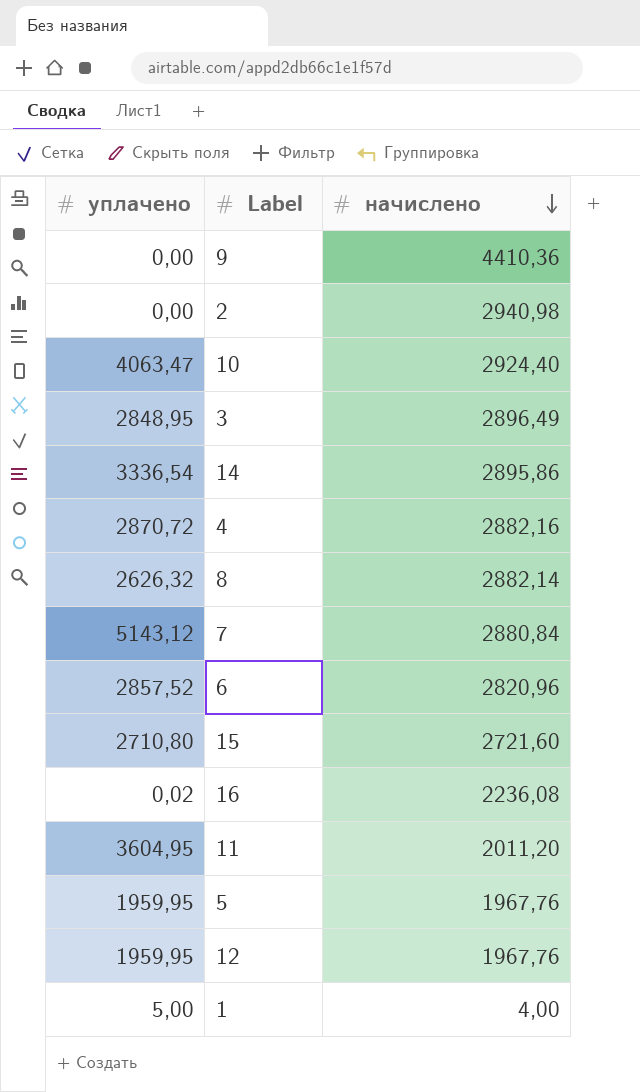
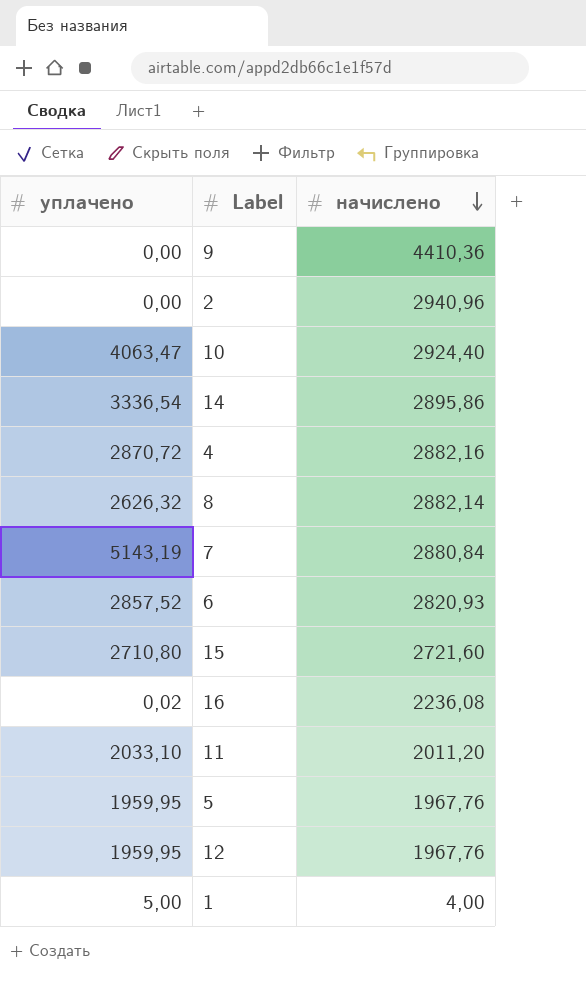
row 3: 2848,95 | 2896,49 -> none
2 | начислено: 2940,98 -> 2940,96
7 | уплачено: 5143,12 -> 5143,19
6 | начислено: 2820,96 -> 2820,93
11 | уплачено: 3604,95 -> 2033,10

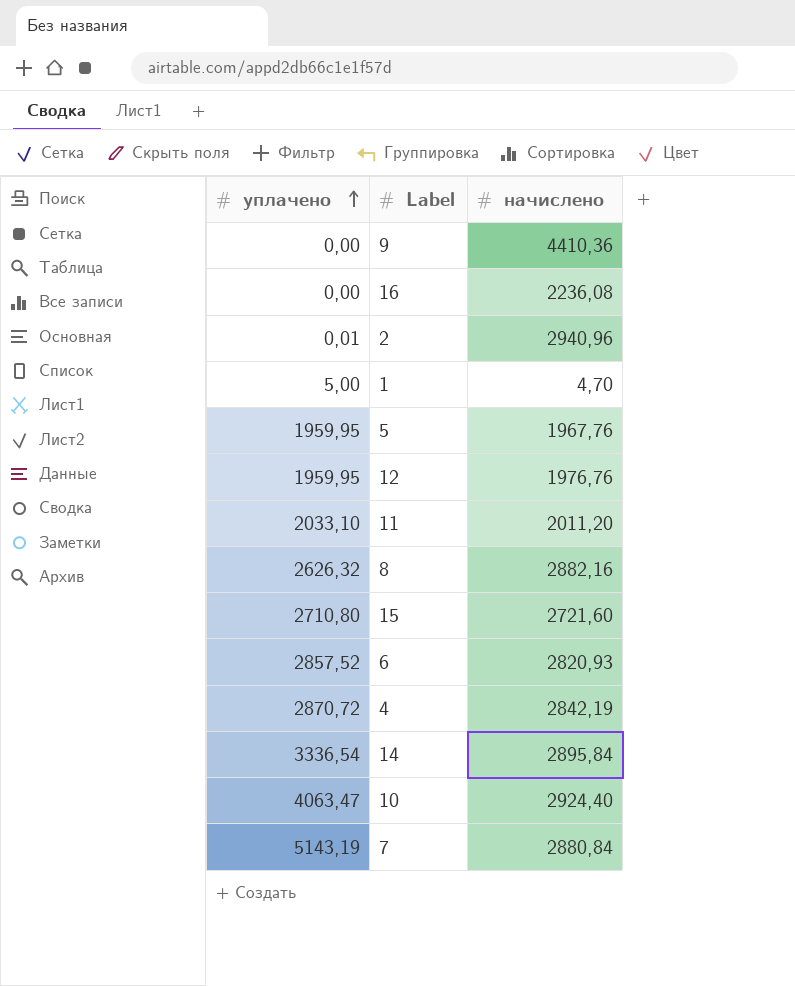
row order: начислено descending -> уплачено ascending
16 | уплачено: 0,02 -> 0,00
2 | уплачено: 0,00 -> 0,01
1 | начислено: 4,00 -> 4,70
12 | начислено: 1967,76 -> 1976,76
8 | начислено: 2882,14 -> 2882,16
4 | начислено: 2882,16 -> 2842,19
14 | начислено: 2895,86 -> 2895,84

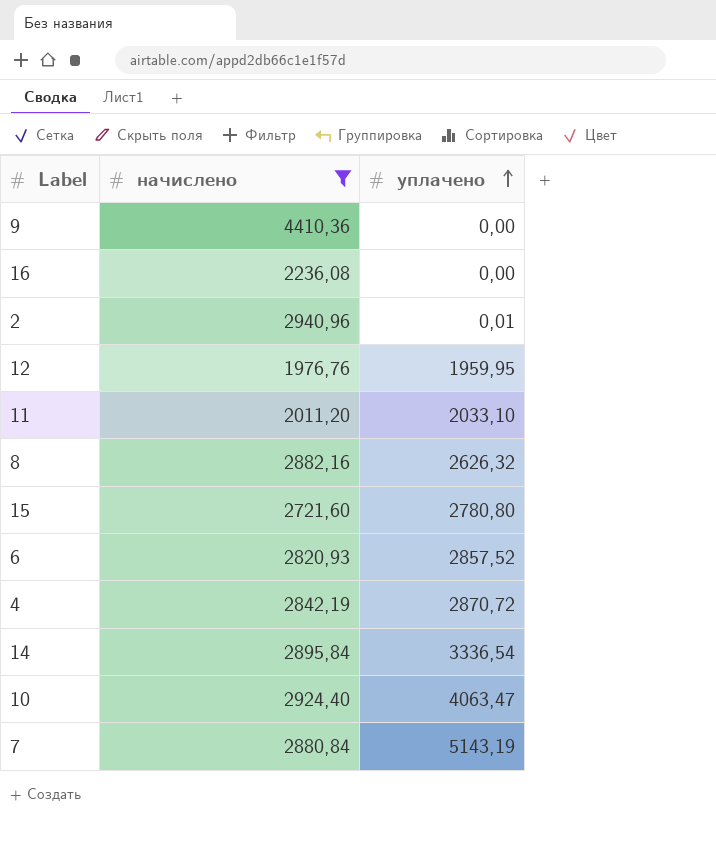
filter: none -> начислено >= 1976,76
column уплачено | position: 1 -> 3
15 | уплачено: 2710,80 -> 2780,80

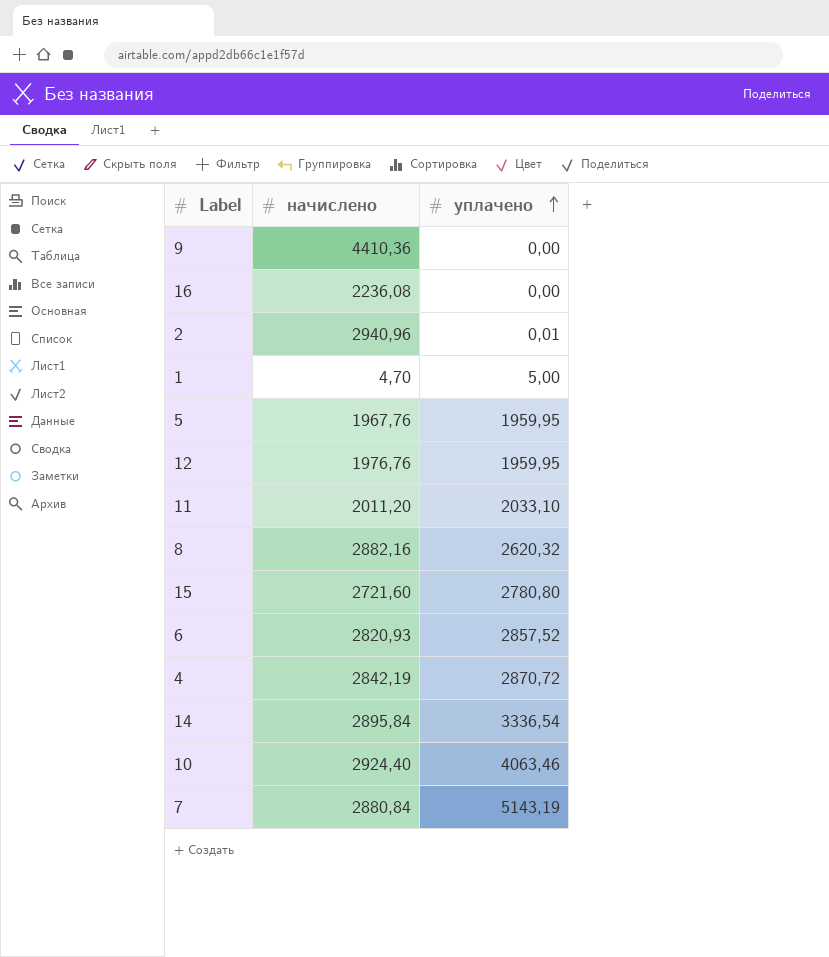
filter: начислено >= 1976,76 -> none
8 | уплачено: 2626,32 -> 2620,32
10 | уплачено: 4063,47 -> 4063,46

